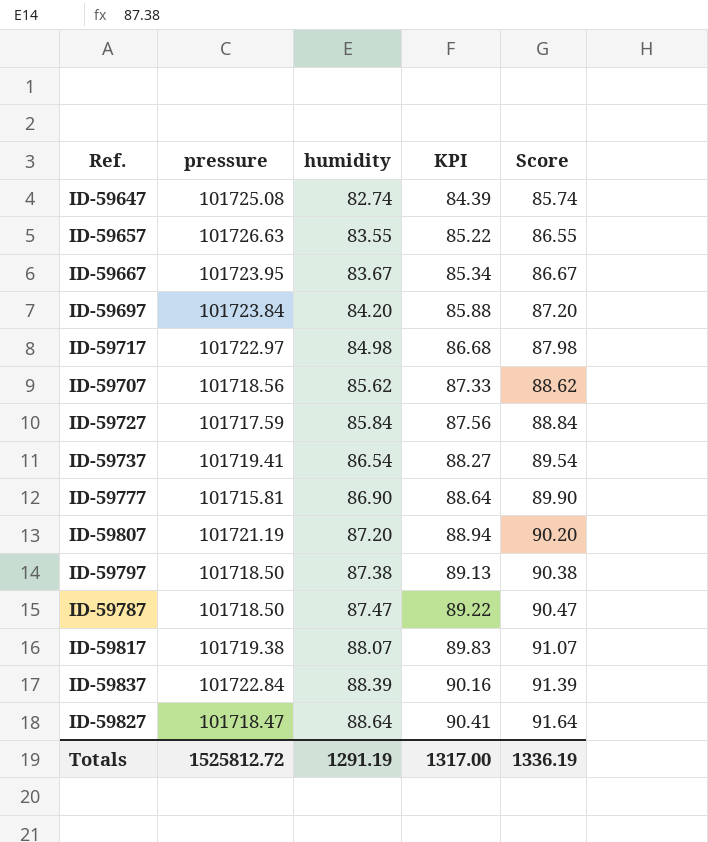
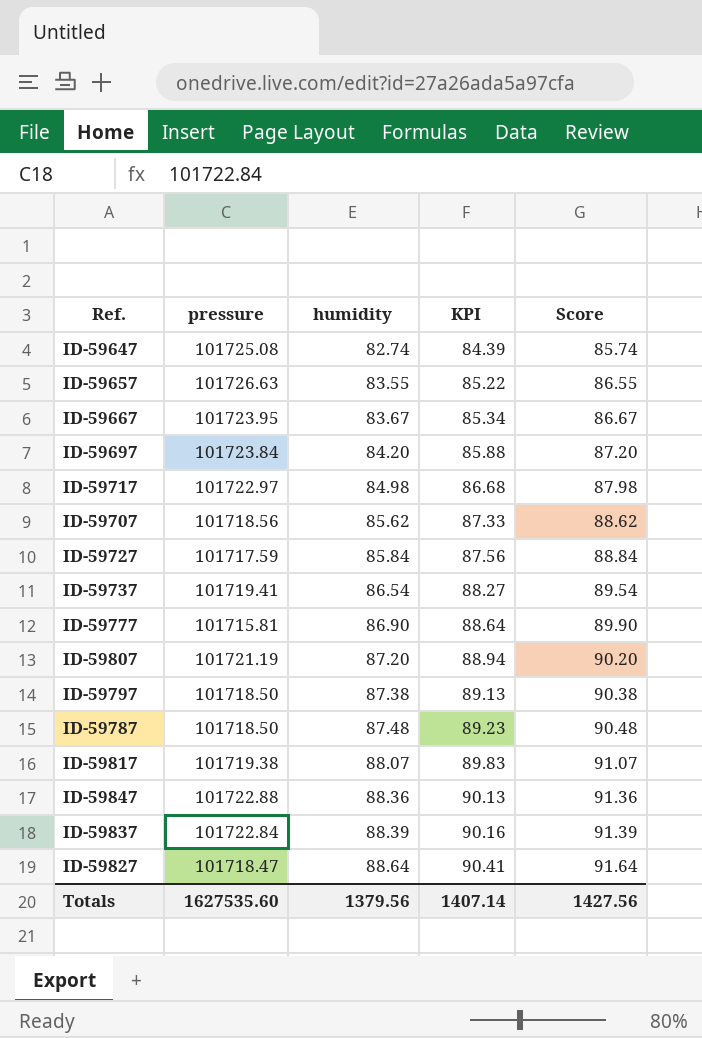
ID-59787 | humidity: 87.47 -> 87.48
ID-59787 | KPI: 89.22 -> 89.23
ID-59787 | Score: 90.47 -> 90.48
row ID-59847: none -> 101722.88 | 88.36 | 90.13 | 91.36
Totals | pressure: 1525812.72 -> 1627535.60
Totals | humidity: 1291.19 -> 1379.56
Totals | KPI: 1317.00 -> 1407.14
Totals | Score: 1336.19 -> 1427.56

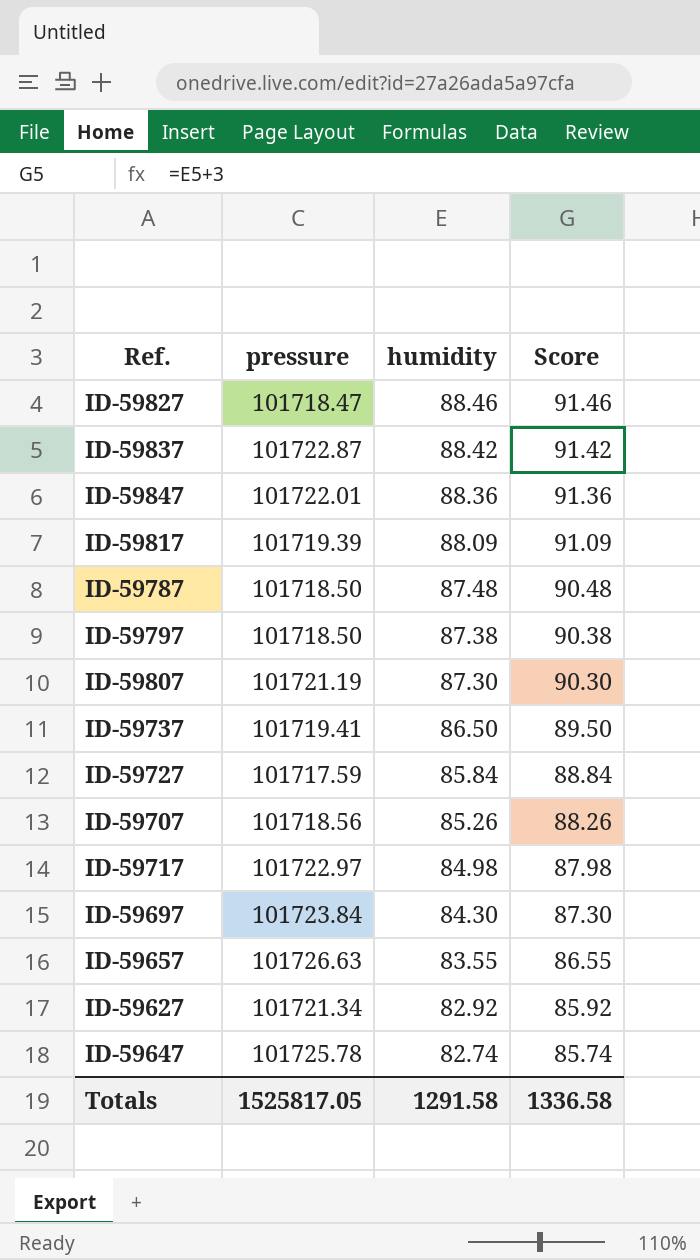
row order: humidity ascending -> humidity descending
column KPI | formula: [humidity] * 1.02 -> none
row ID-59667: 101723.95 | 83.67 | 85.34 | 86.67 -> none
row ID-59777: 101715.81 | 86.90 | 88.64 | 89.90 -> none
ID-59827 | humidity: 88.64 -> 88.46
ID-59827 | Score: 91.64 -> 91.46
ID-59837 | pressure: 101722.84 -> 101722.87
ID-59837 | humidity: 88.39 -> 88.42
ID-59837 | Score: 91.39 -> 91.42
ID-59847 | pressure: 101722.88 -> 101722.01
ID-59817 | pressure: 101719.38 -> 101719.39
ID-59817 | humidity: 88.07 -> 88.09
ID-59817 | Score: 91.07 -> 91.09
ID-59807 | humidity: 87.20 -> 87.30
ID-59807 | Score: 90.20 -> 90.30
ID-59737 | humidity: 86.54 -> 86.50
ID-59737 | Score: 89.54 -> 89.50
ID-59707 | humidity: 85.62 -> 85.26
ID-59707 | Score: 88.62 -> 88.26
ID-59697 | humidity: 84.20 -> 84.30
ID-59697 | Score: 87.20 -> 87.30
row ID-59627: none -> 101721.34 | 82.92 | 85.92
ID-59647 | pressure: 101725.08 -> 101725.78
Totals | pressure: 1627535.60 -> 1525817.05
Totals | humidity: 1379.56 -> 1291.58
Totals | Score: 1427.56 -> 1336.58

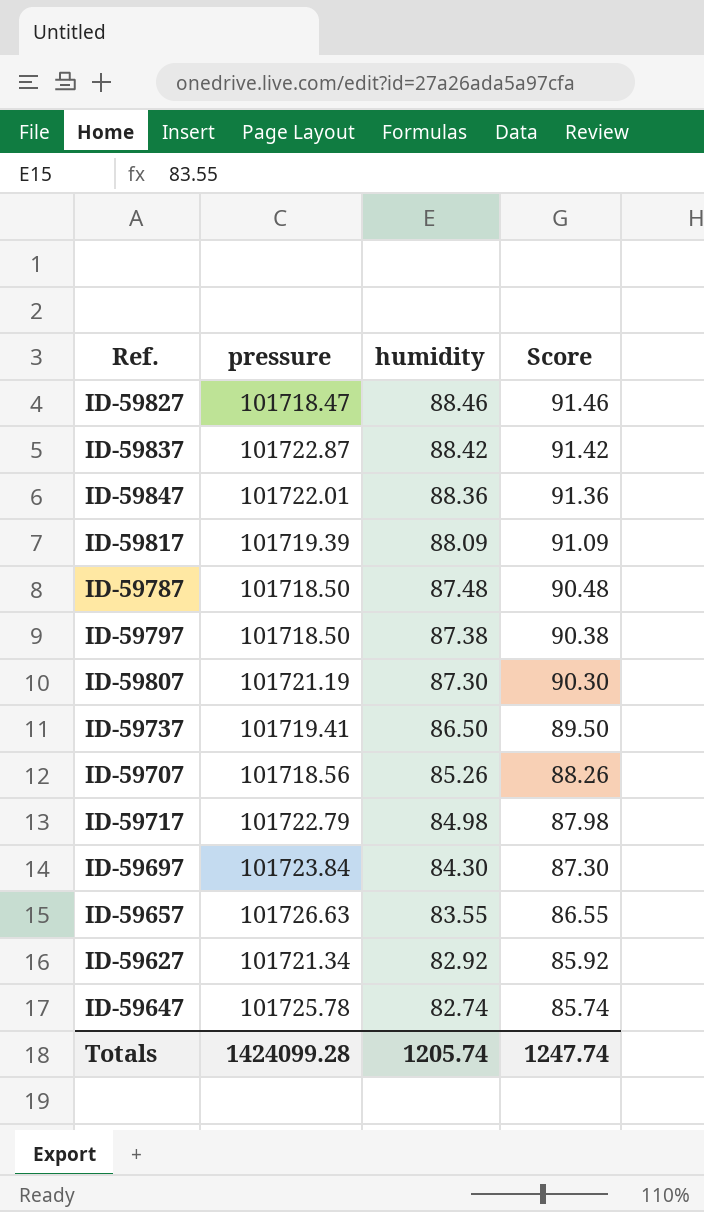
row ID-59727: 101717.59 | 85.84 | 88.84 -> none
ID-59717 | pressure: 101722.97 -> 101722.79
Totals | pressure: 1525817.05 -> 1424099.28
Totals | humidity: 1291.58 -> 1205.74
Totals | Score: 1336.58 -> 1247.74

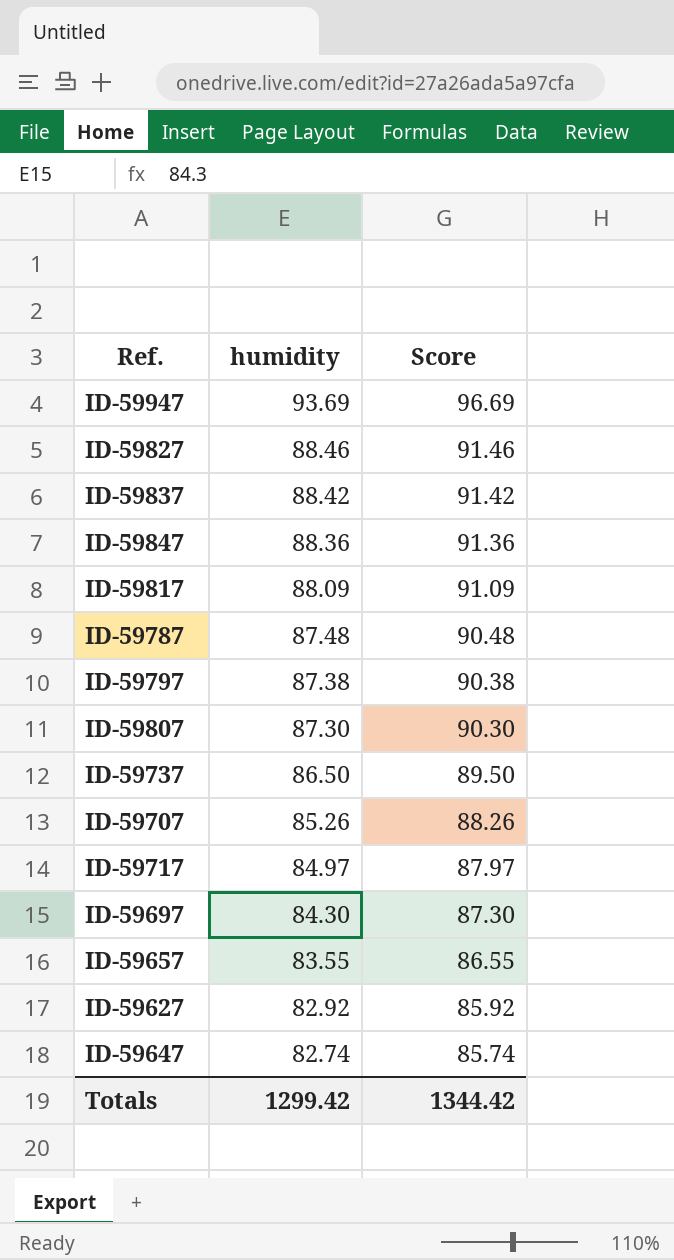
column pressure | position: 2 -> none
row ID-59947: none -> 93.69 | 96.69
ID-59717 | humidity: 84.98 -> 84.97
ID-59717 | Score: 87.98 -> 87.97
Totals | humidity: 1205.74 -> 1299.42
Totals | Score: 1247.74 -> 1344.42

